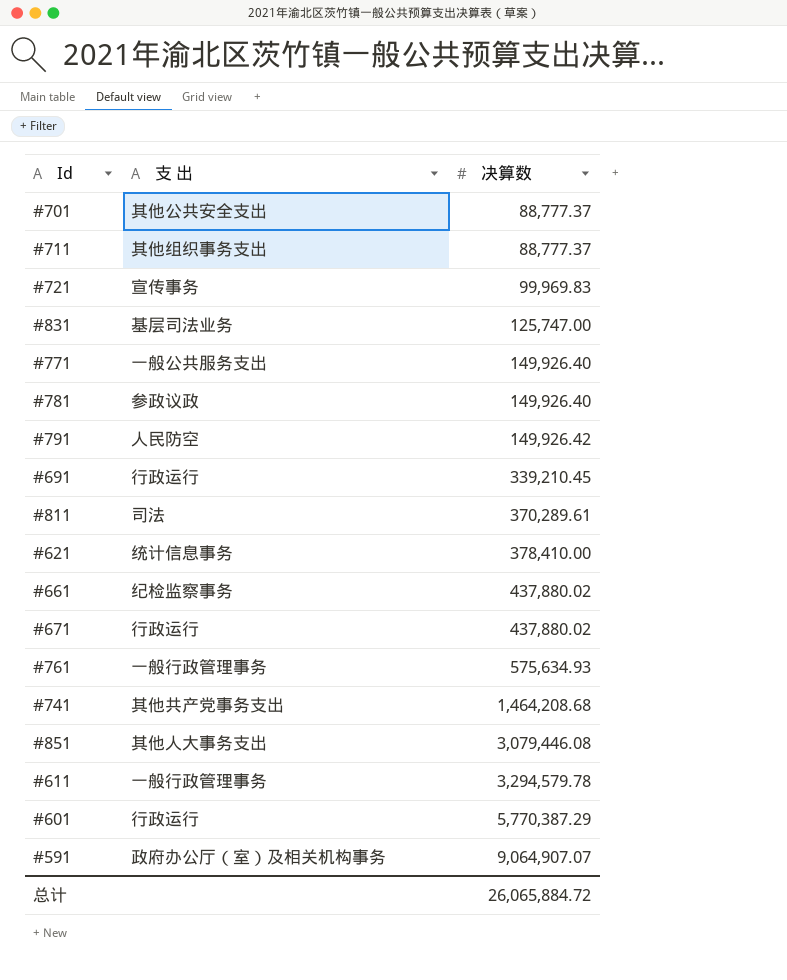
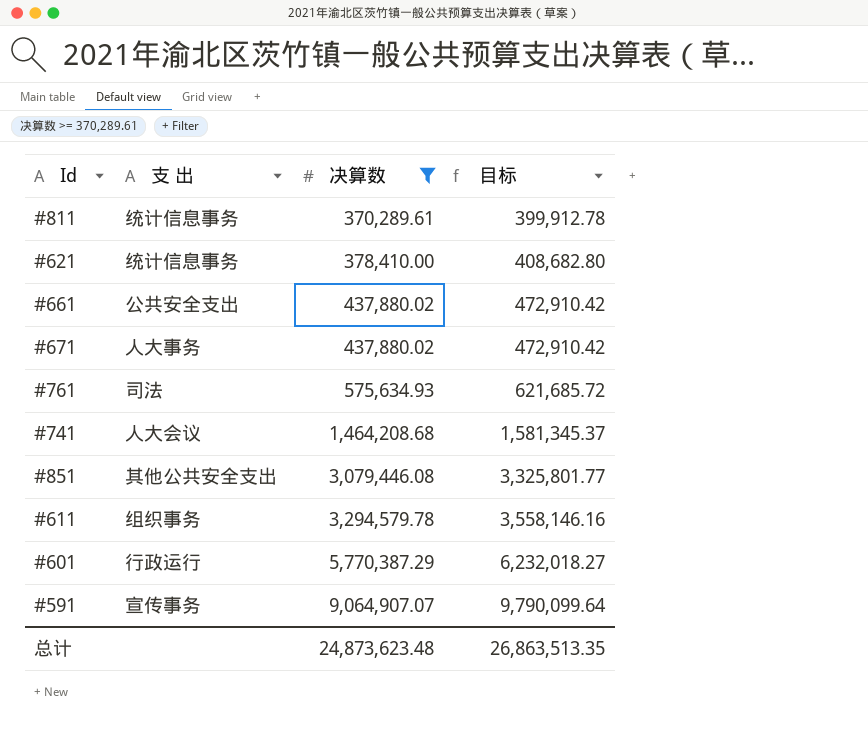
filter: none -> 决算数 >= 370,289.61
column 目标 | formula: none -> [决算数] * 1.08
#811 | 支 出: 司法 -> 统计信息事务
#661 | 支 出: 纪检监察事务 -> 公共安全支出
#671 | 支 出: 行政运行 -> 人大事务
#761 | 支 出: 一般行政管理事务 -> 司法
#741 | 支 出: 其他共产党事务支出 -> 人大会议
#851 | 支 出: 其他人大事务支出 -> 其他公共安全支出
#611 | 支 出: 一般行政管理事务 -> 组织事务
#591 | 支 出: 政府办公厅（室）及相关机构事务 -> 宣传事务
总计 | 决算数: 26,065,884.72 -> 24,873,623.48

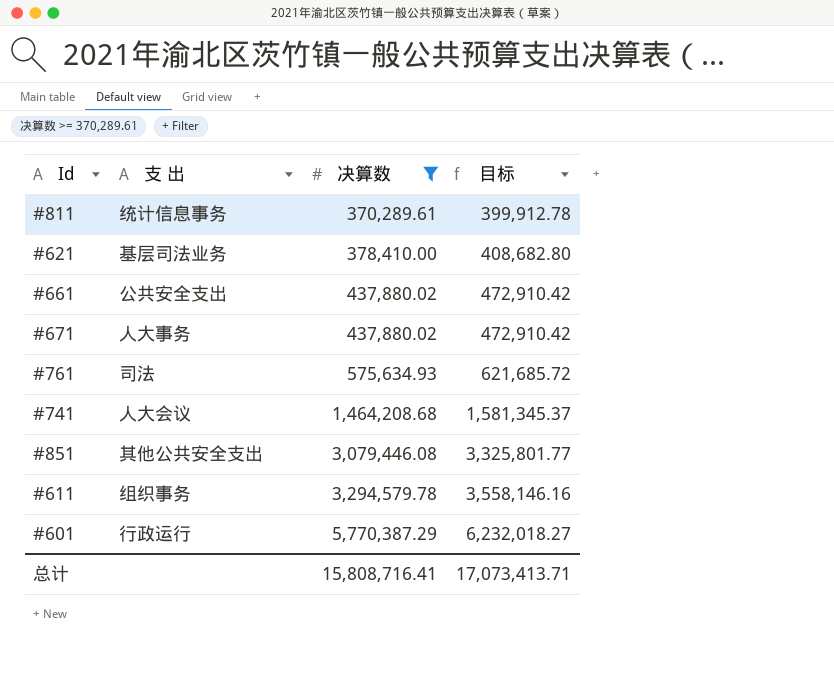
row #591: 宣传事务 | 9,064,907.07 | 9,790,099.64 -> none
#621 | 支 出: 统计信息事务 -> 基层司法业务
总计 | 决算数: 24,873,623.48 -> 15,808,716.41
总计 | 目标: 26,863,513.35 -> 17,073,413.71

